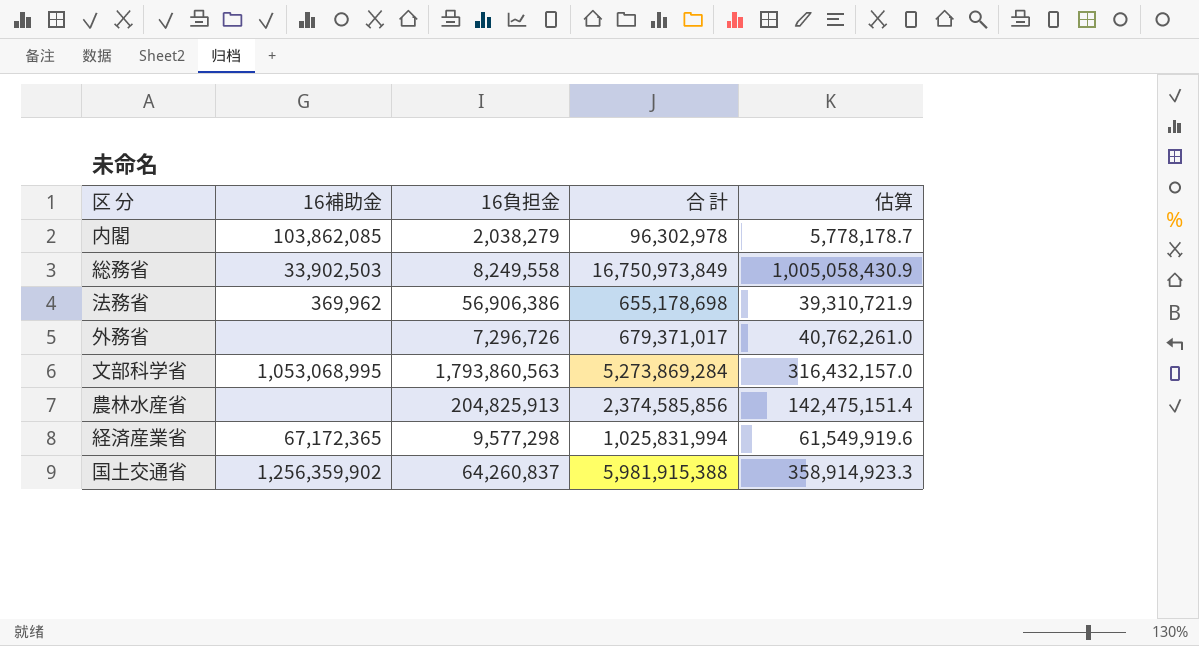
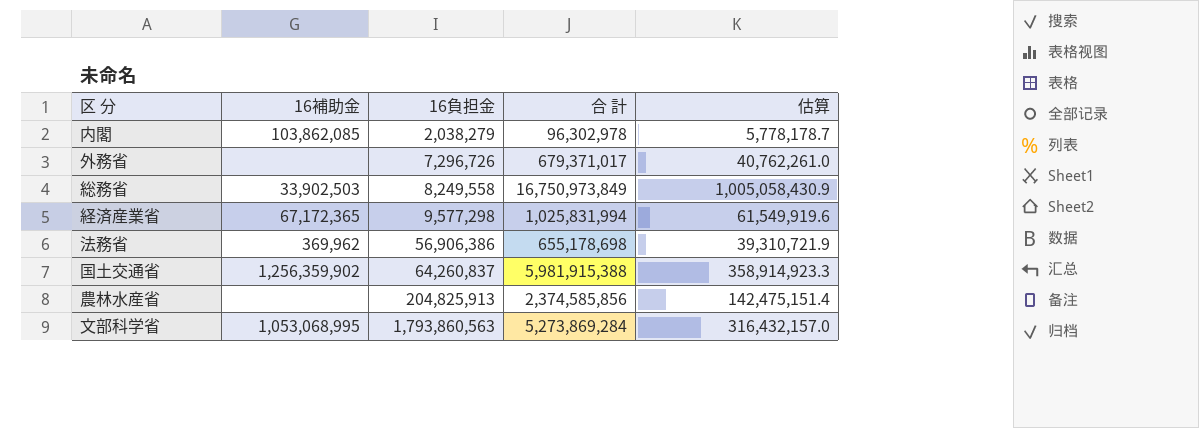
row order: none -> 16負担金 ascending

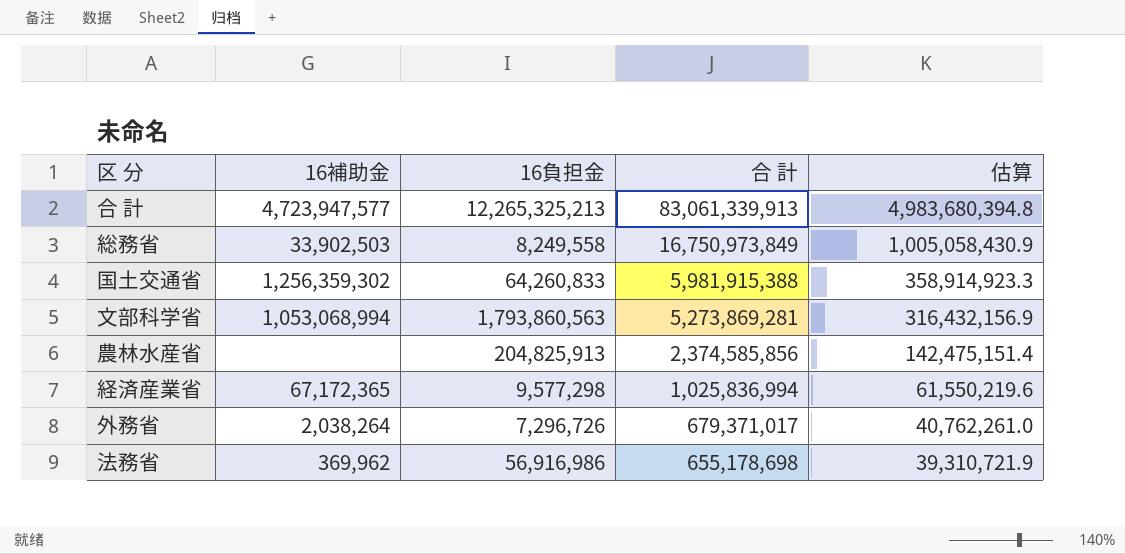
row order: 16負担金 ascending -> 合 計 descending
row 内閣: 103,862,085 | 2,038,279 | 96,302,978 | 5,778,178.7 -> none
row 合 計: none -> 4,723,947,577 | 12,265,325,213 | 83,061,339,913 | 4,983,680,394.8
国土交通省 | 16補助金: 1,256,359,902 -> 1,256,359,302
国土交通省 | 16負担金: 64,260,837 -> 64,260,833
文部科学省 | 16補助金: 1,053,068,995 -> 1,053,068,994
文部科学省 | 合 計: 5,273,869,284 -> 5,273,869,281
文部科学省 | 估算: 316,432,157.0 -> 316,432,156.9
経済産業省 | 合 計: 1,025,831,994 -> 1,025,836,994
経済産業省 | 估算: 61,549,919.6 -> 61,550,219.6
外務省 | 16補助金: none -> 2,038,264
法務省 | 16負担金: 56,906,386 -> 56,916,986

